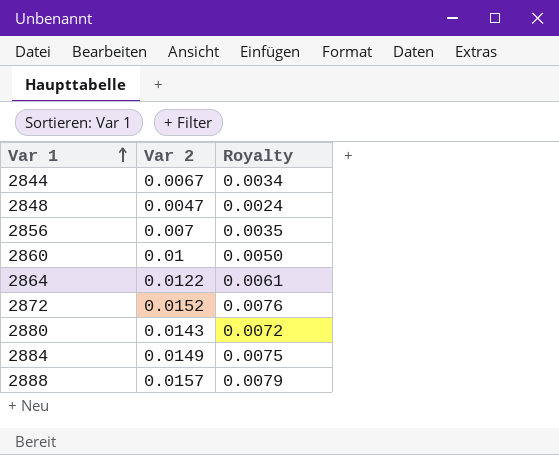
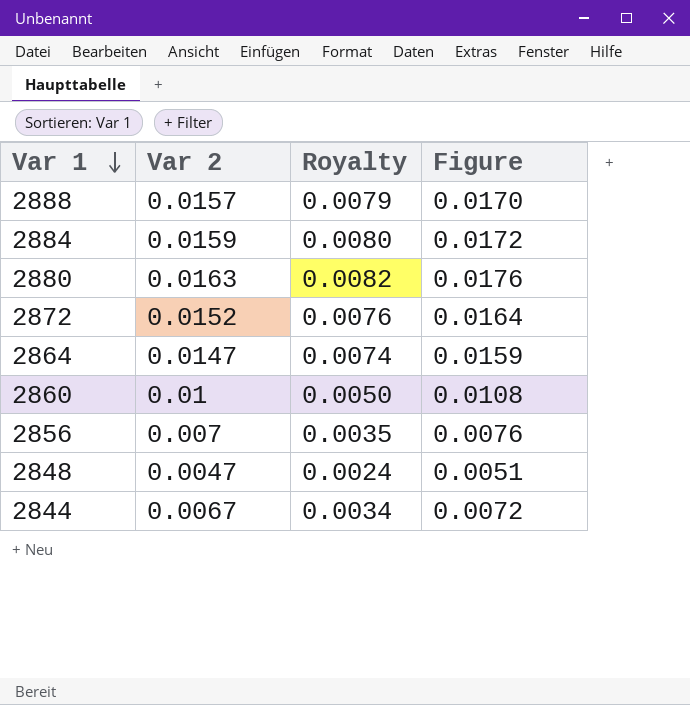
row order: Var 1 ascending -> Var 1 descending
column Figure | formula: none -> [Var 2] * 1.08
2884 | Var 2: 0.0149 -> 0.0159
2884 | Royalty: 0.0075 -> 0.0080
2880 | Var 2: 0.0143 -> 0.0163
2880 | Royalty: 0.0072 -> 0.0082
2864 | Var 2: 0.0122 -> 0.0147
2864 | Royalty: 0.0061 -> 0.0074

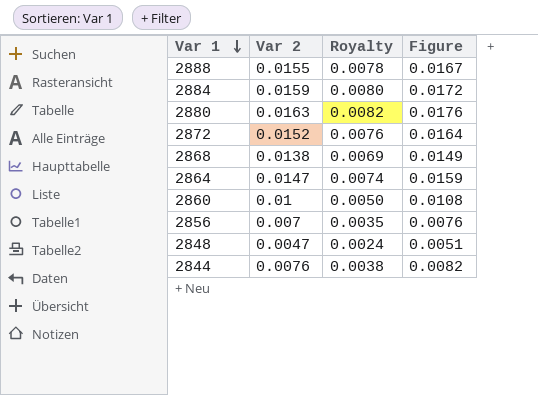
2888 | Var 2: 0.0157 -> 0.0155
2888 | Royalty: 0.0079 -> 0.0078
2888 | Figure: 0.0170 -> 0.0167
row 2868: none -> 0.0138 | 0.0069 | 0.0149
2844 | Var 2: 0.0067 -> 0.0076
2844 | Royalty: 0.0034 -> 0.0038
2844 | Figure: 0.0072 -> 0.0082

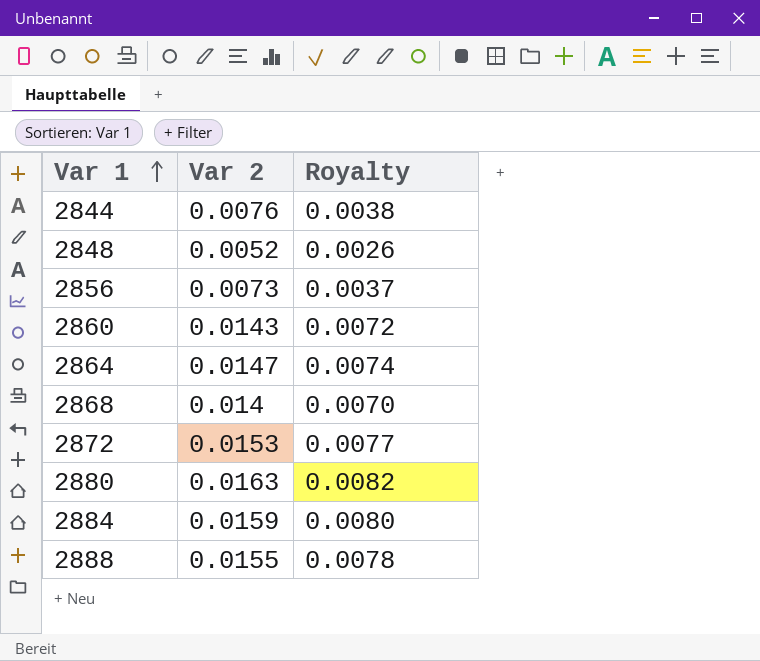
row order: Var 1 descending -> Var 1 ascending
column Figure | formula: [Var 2] * 1.08 -> none
2848 | Var 2: 0.0047 -> 0.0052
2848 | Royalty: 0.0024 -> 0.0026
2856 | Var 2: 0.007 -> 0.0073
2856 | Royalty: 0.0035 -> 0.0037
2860 | Var 2: 0.01 -> 0.0143
2860 | Royalty: 0.0050 -> 0.0072
2868 | Var 2: 0.0138 -> 0.014
2868 | Royalty: 0.0069 -> 0.0070
2872 | Var 2: 0.0152 -> 0.0153
2872 | Royalty: 0.0076 -> 0.0077

